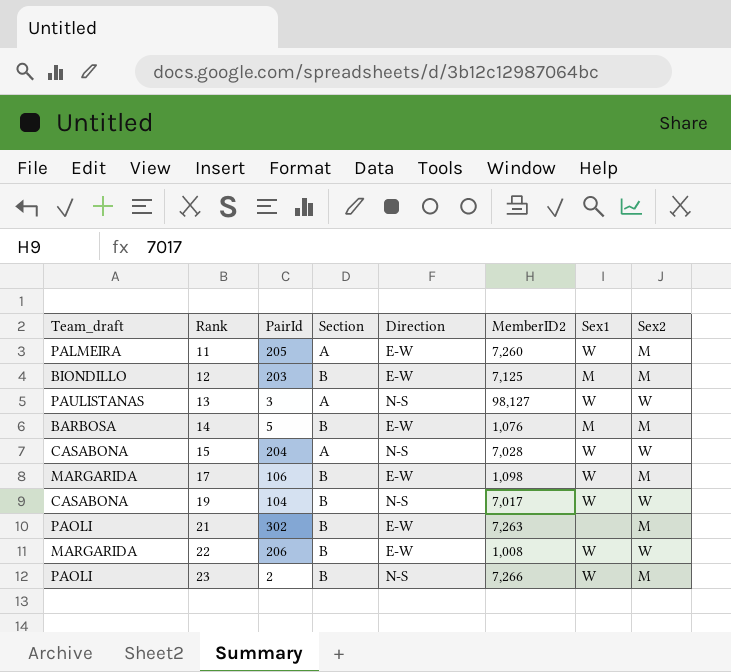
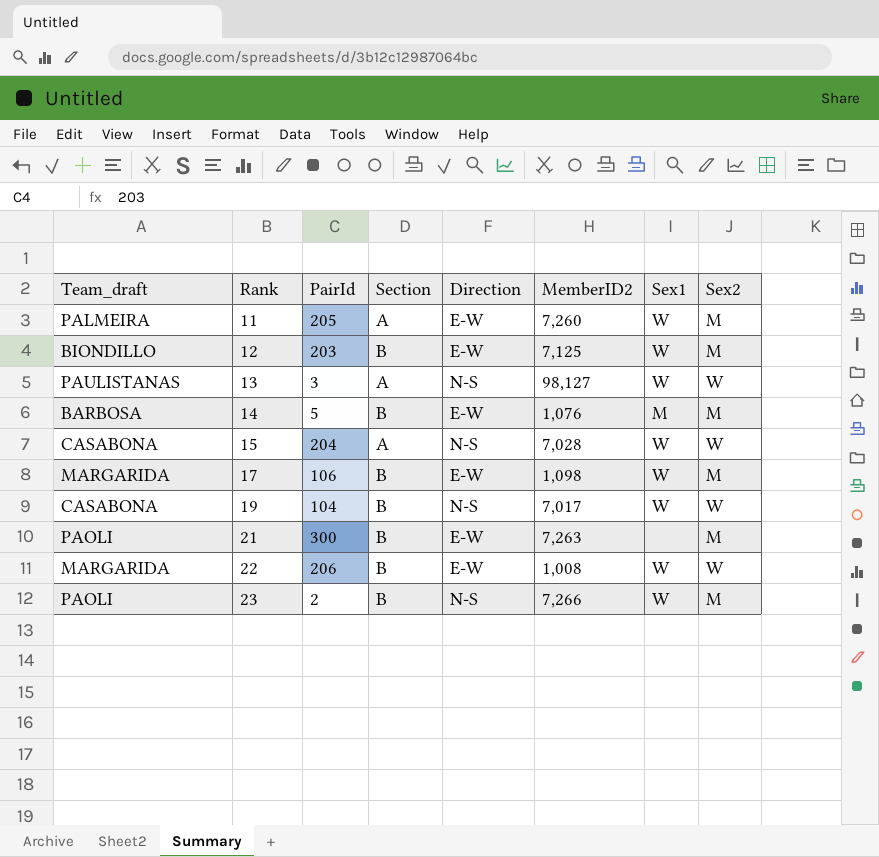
12 | Sex1: M -> W
21 | PairId: 302 -> 300

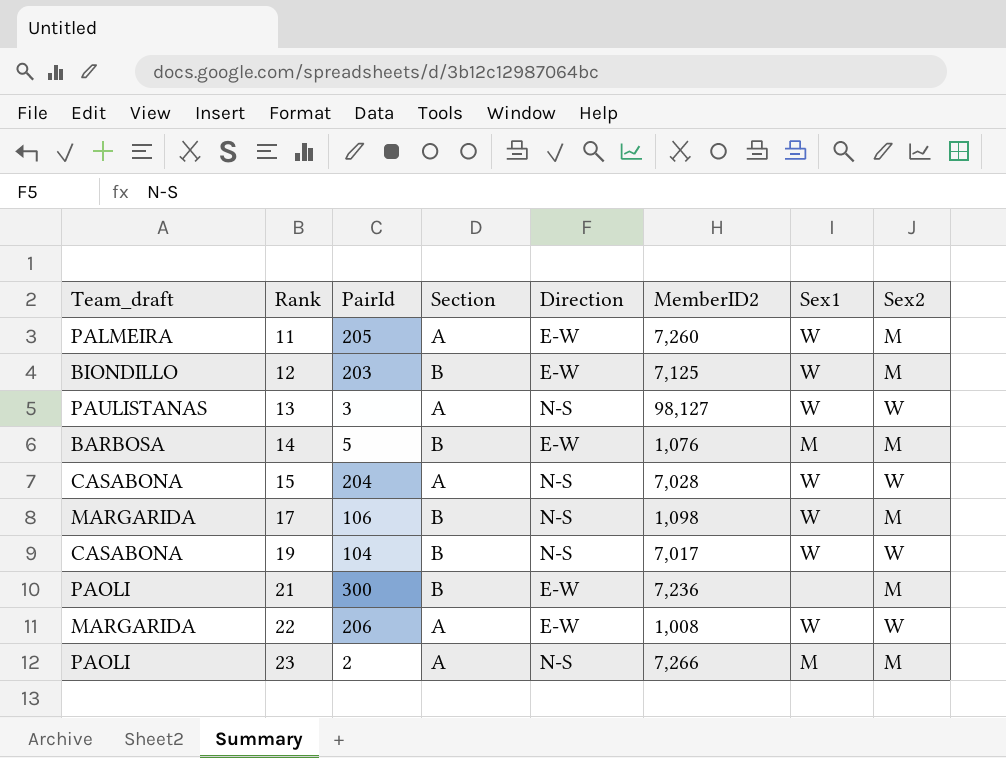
17 | Direction: E-W -> N-S
21 | MemberID2: 7,263 -> 7,236
22 | Section: B -> A
23 | Section: B -> A
23 | Sex1: W -> M

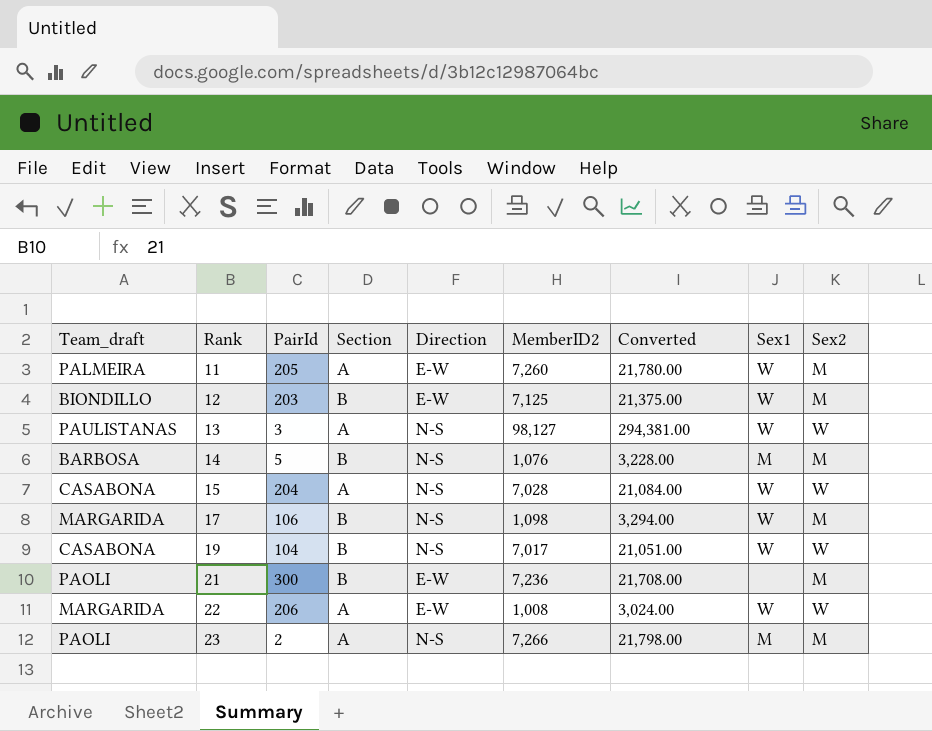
column Converted | formula: none -> [MemberID2] * 3
14 | Direction: E-W -> N-S

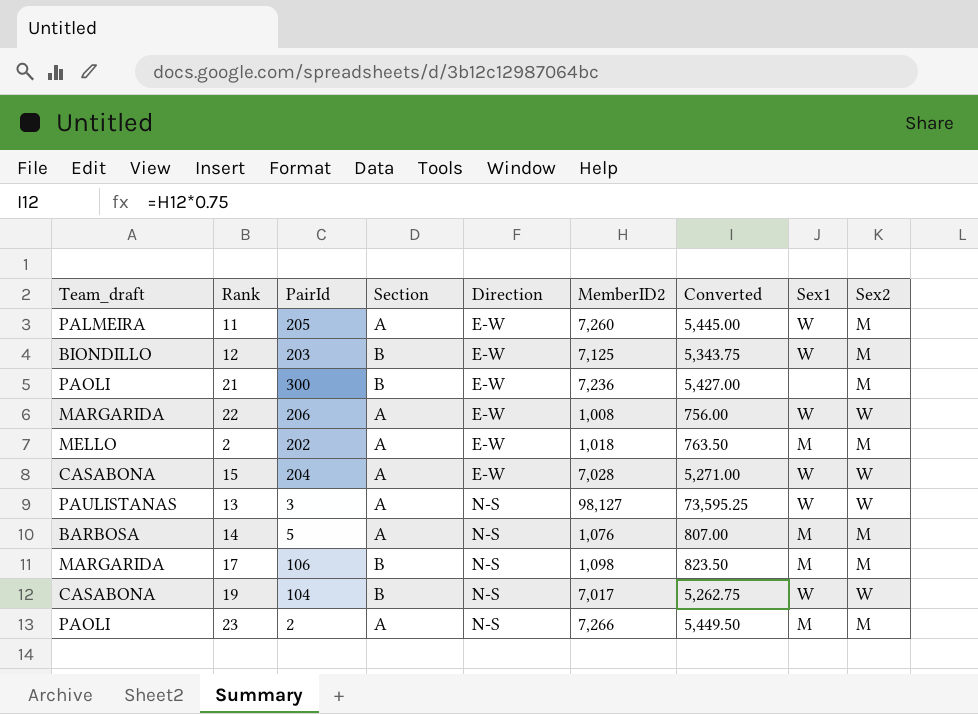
row order: Rank ascending -> Direction ascending
column Converted | formula: [MemberID2] * 3 -> [MemberID2] * 0.75
row 2: none -> MELLO | 202 | A | E-W | 1,018 | 763.50 | M | M
15 | Direction: N-S -> E-W
14 | Section: B -> A
17 | Sex1: W -> M

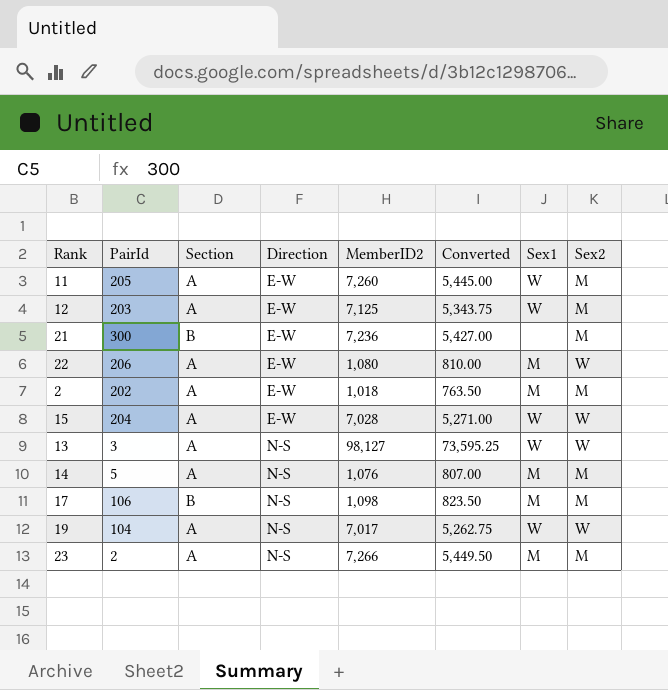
column Team_draft | position: 1 -> none
12 | Section: B -> A
22 | MemberID2: 1,008 -> 1,080
22 | Converted: 756.00 -> 810.00
22 | Sex1: W -> M
19 | Section: B -> A

